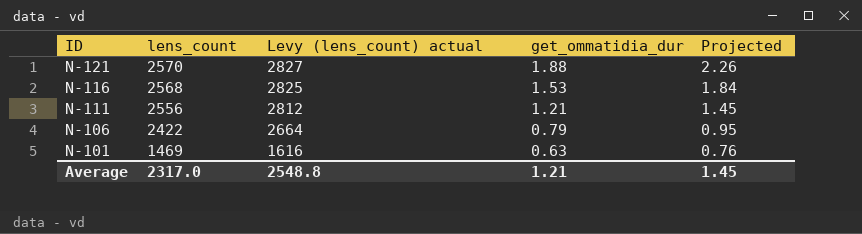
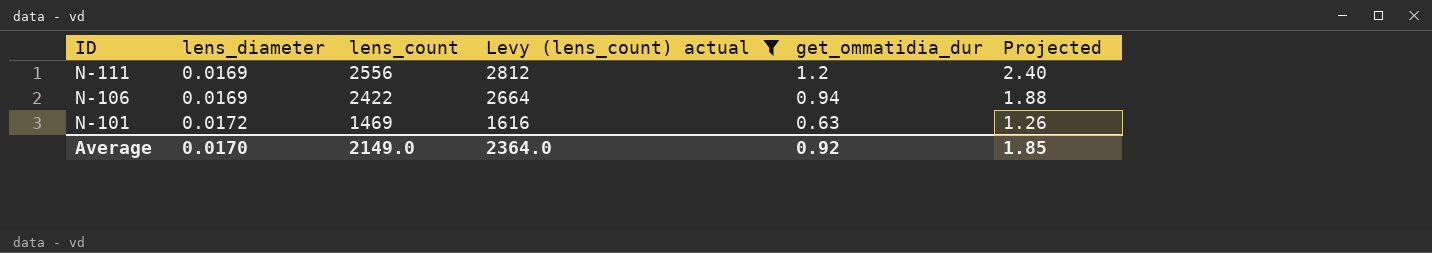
filter: none -> Levy (lens_count) actual <= 2812
column lens_diameter | position: none -> 2
column Projected | formula: [get_ommatidia_dur] * 1.2 -> [get_ommatidia_dur] * 2
N-111 | get_ommatidia_dur: 1.21 -> 1.2
N-106 | get_ommatidia_dur: 0.79 -> 0.94
Average | lens_count: 2317.0 -> 2149.0
Average | Levy (lens_count) actual: 2548.8 -> 2364.0
Average | get_ommatidia_dur: 1.21 -> 0.92
Average | Projected: 1.45 -> 1.85

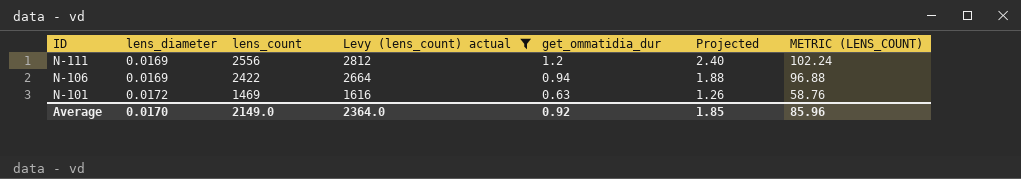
column METRIC (LENS_COUNT) | formula: none -> [lens_count] * 0.04

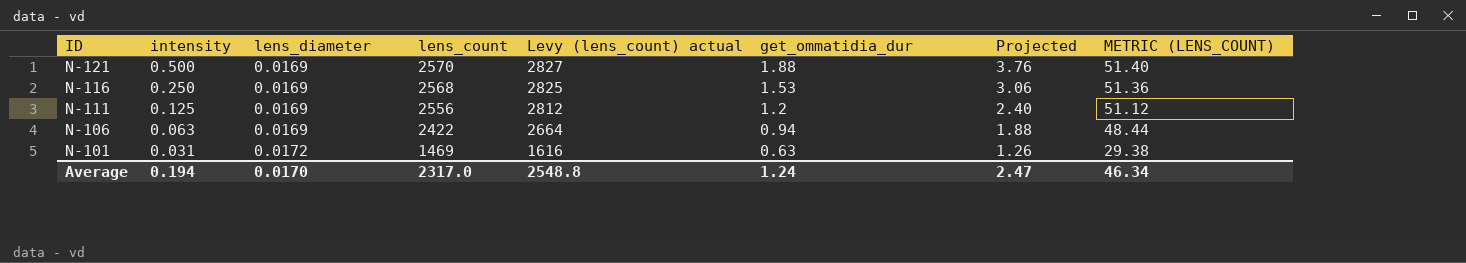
filter: Levy (lens_count) actual <= 2812 -> none
column intensity | position: none -> 2
column METRIC (LENS_COUNT) | formula: [lens_count] * 0.04 -> [lens_count] * 0.02
Average | lens_count: 2149.0 -> 2317.0
Average | Levy (lens_count) actual: 2364.0 -> 2548.8
Average | get_ommatidia_dur: 0.92 -> 1.24
Average | Projected: 1.85 -> 2.47
Average | METRIC (LENS_COUNT): 85.96 -> 46.34

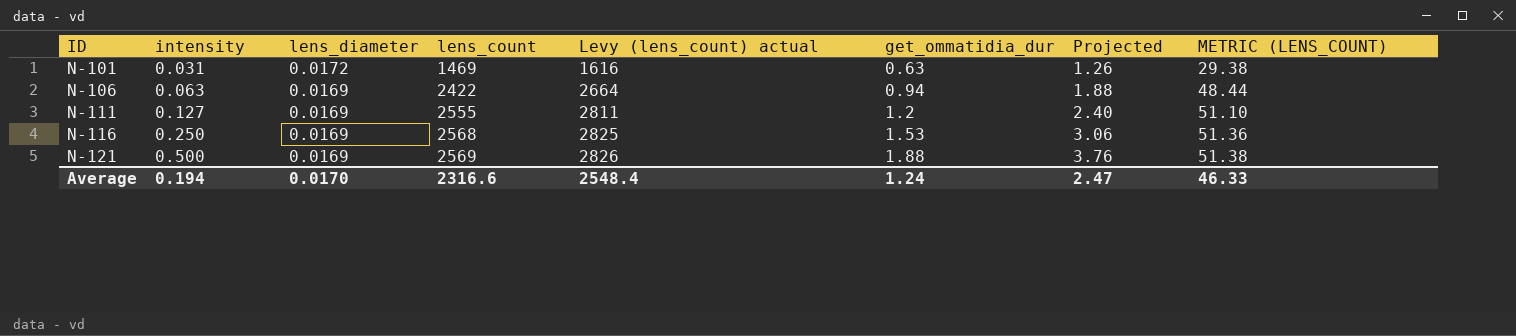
row order: ID descending -> ID ascending
N-111 | intensity: 0.125 -> 0.127
N-111 | lens_count: 2556 -> 2555
N-111 | Levy (lens_count) actual: 2812 -> 2811
N-111 | METRIC (LENS_COUNT): 51.12 -> 51.10
N-121 | lens_count: 2570 -> 2569
N-121 | Levy (lens_count) actual: 2827 -> 2826
N-121 | METRIC (LENS_COUNT): 51.40 -> 51.38
Average | lens_count: 2317.0 -> 2316.6
Average | Levy (lens_count) actual: 2548.8 -> 2548.4
Average | METRIC (LENS_COUNT): 46.34 -> 46.33

